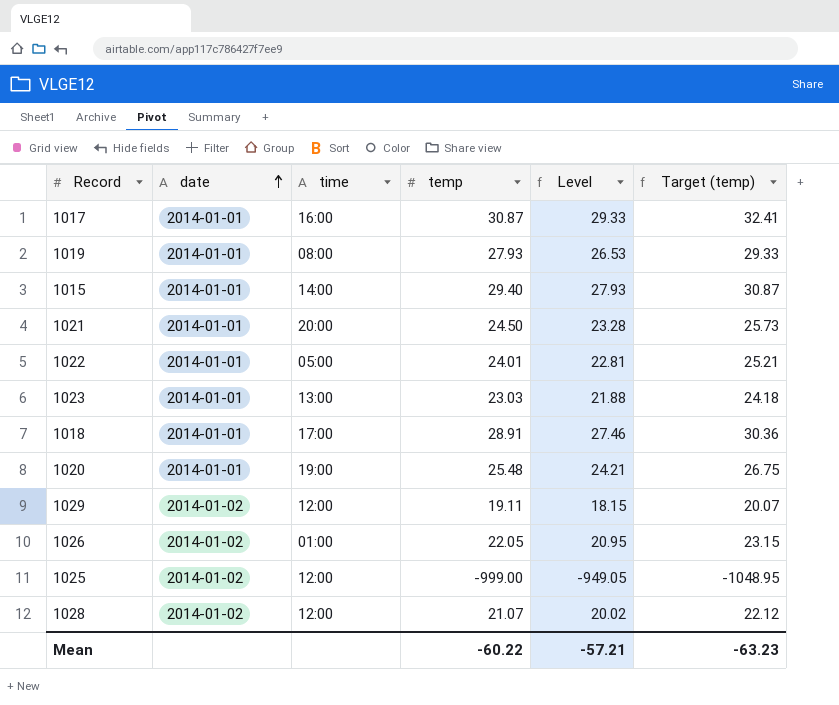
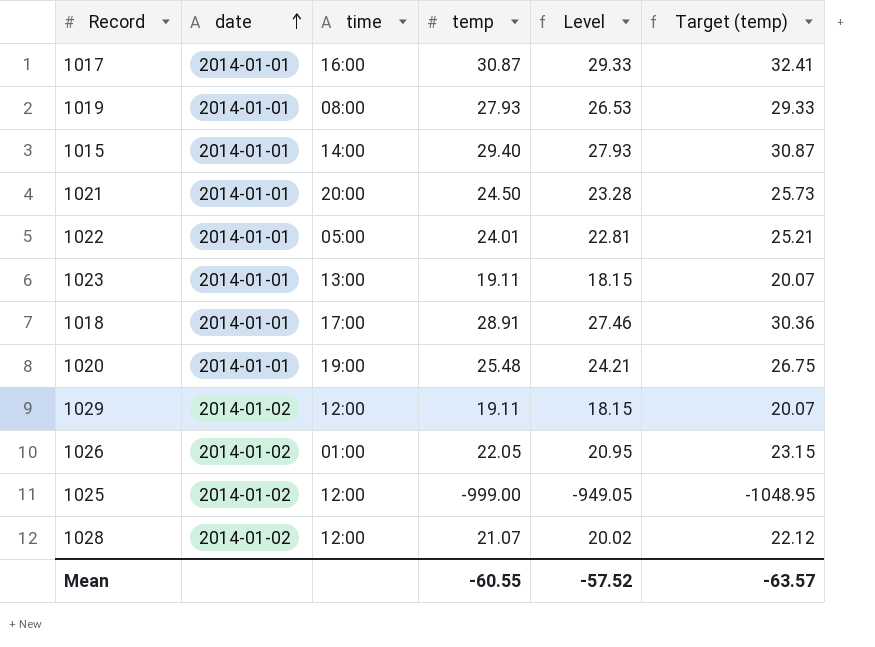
1023 | temp: 23.03 -> 19.11
1023 | Level: 21.88 -> 18.15
1023 | Target (temp): 24.18 -> 20.07
Mean | temp: -60.22 -> -60.55
Mean | Level: -57.21 -> -57.52
Mean | Target (temp): -63.23 -> -63.57

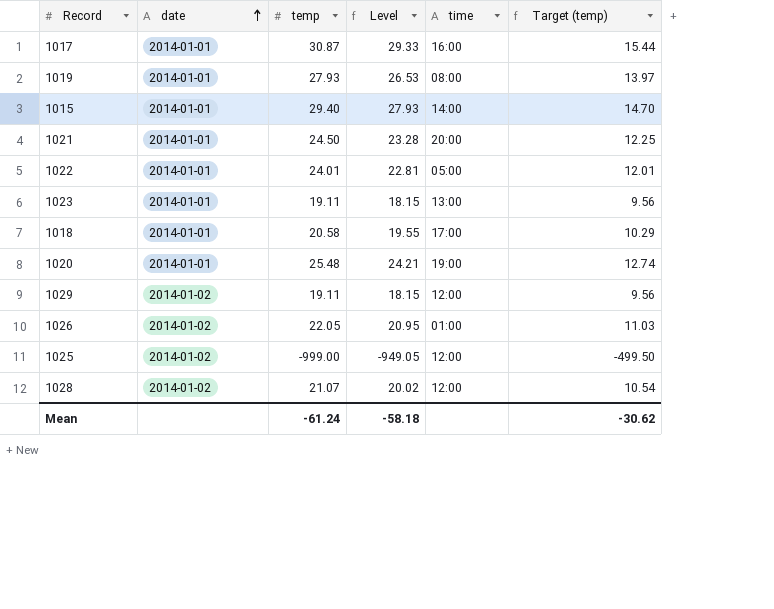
column time | position: 3 -> 5
column Target (temp) | formula: [temp] * 1.05 -> [temp] * 0.5
1018 | temp: 28.91 -> 20.58
1018 | Level: 27.46 -> 19.55
Mean | temp: -60.55 -> -61.24
Mean | Level: -57.52 -> -58.18
Mean | Target (temp): -63.57 -> -30.62

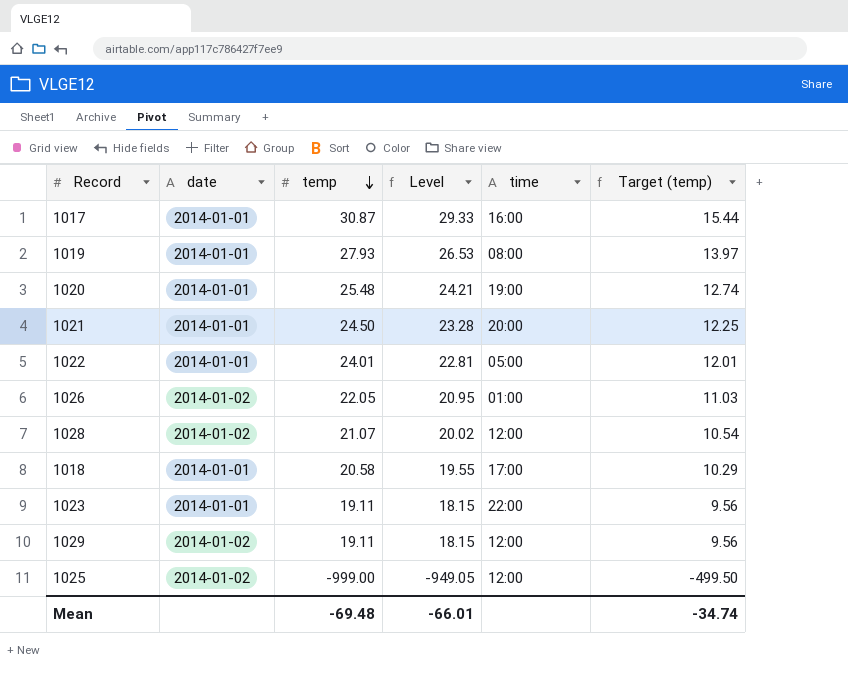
row order: date ascending -> temp descending
row 1015: 2014-01-01 | 29.40 | 27.93 | 14:00 | 14.70 -> none
1023 | time: 13:00 -> 22:00
Mean | temp: -61.24 -> -69.48
Mean | Level: -58.18 -> -66.01
Mean | Target (temp): -30.62 -> -34.74

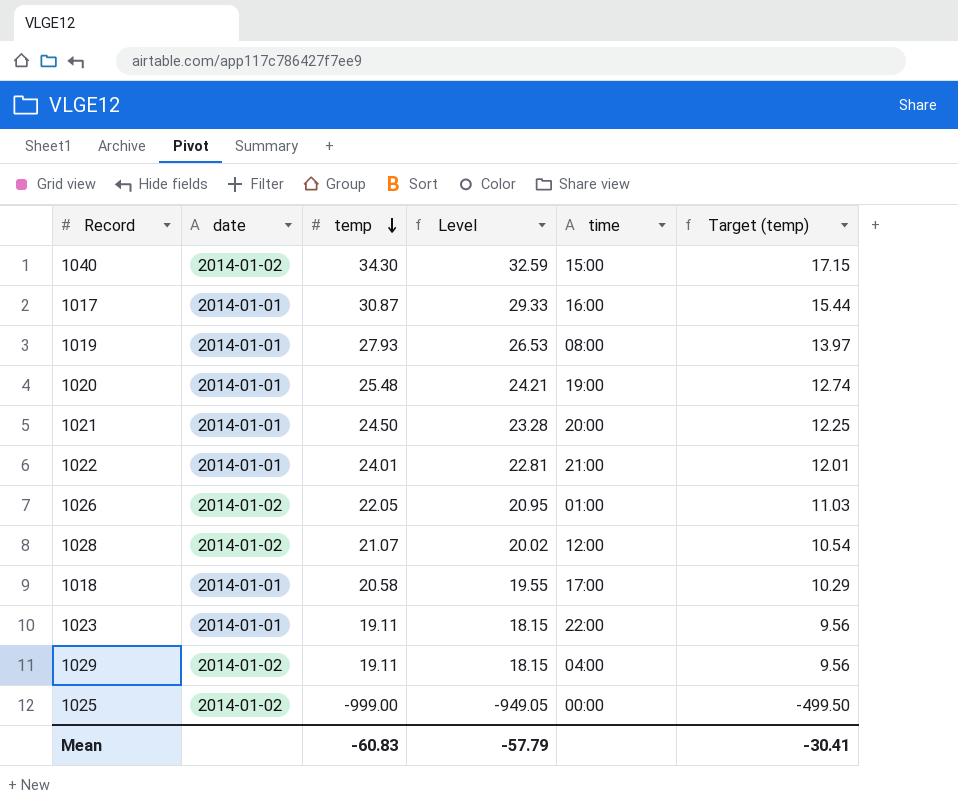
row 1040: none -> 2014-01-02 | 34.30 | 32.59 | 15:00 | 17.15
1022 | time: 05:00 -> 21:00
1029 | time: 12:00 -> 04:00
1025 | time: 12:00 -> 00:00
Mean | temp: -69.48 -> -60.83
Mean | Level: -66.01 -> -57.79
Mean | Target (temp): -34.74 -> -30.41

